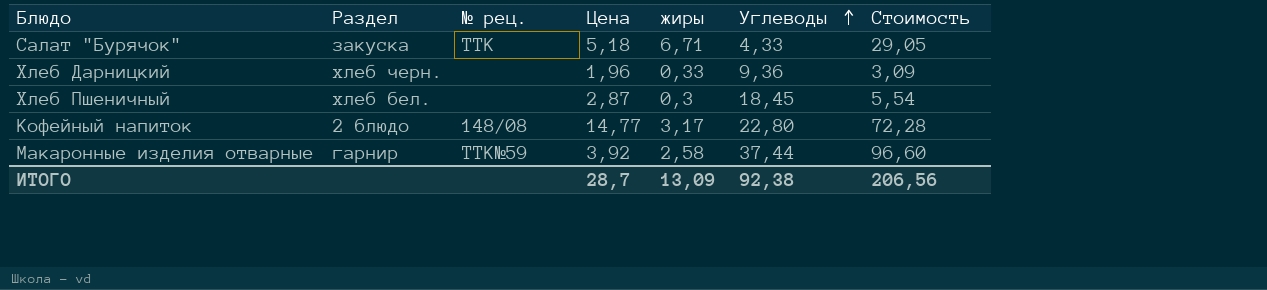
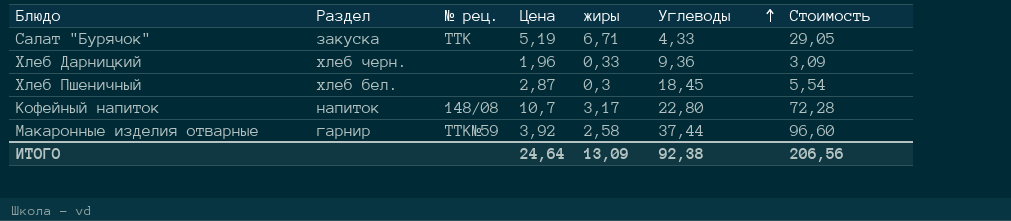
Салат "Бурячок" | Цена: 5,18 -> 5,19
Кофейный напиток | Раздел: 2 блюдо -> напиток
Кофейный напиток | Цена: 14,77 -> 10,7
ИТОГО | Цена: 28,7 -> 24,64

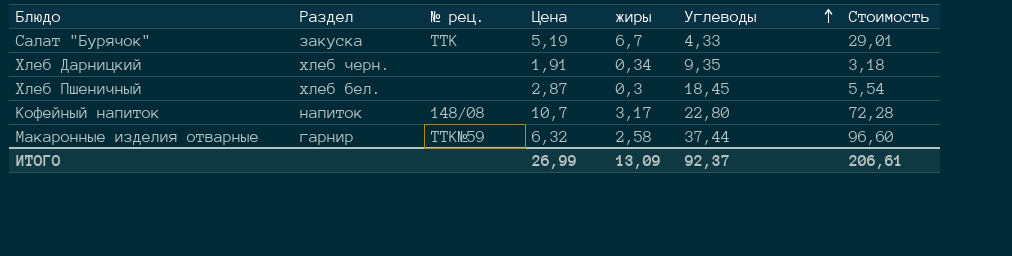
Салат "Бурячок" | жиры: 6,71 -> 6,7
Салат "Бурячок" | Стоимость: 29,05 -> 29,01
Хлеб Дарницкий | Цена: 1,96 -> 1,91
Хлеб Дарницкий | жиры: 0,33 -> 0,34
Хлеб Дарницкий | Углеводы: 9,36 -> 9,35
Хлеб Дарницкий | Стоимость: 3,09 -> 3,18
Макаронные изделия отварные | Цена: 3,92 -> 6,32
ИТОГО | Цена: 24,64 -> 26,99
ИТОГО | Углеводы: 92,38 -> 92,37
ИТОГО | Стоимость: 206,56 -> 206,61

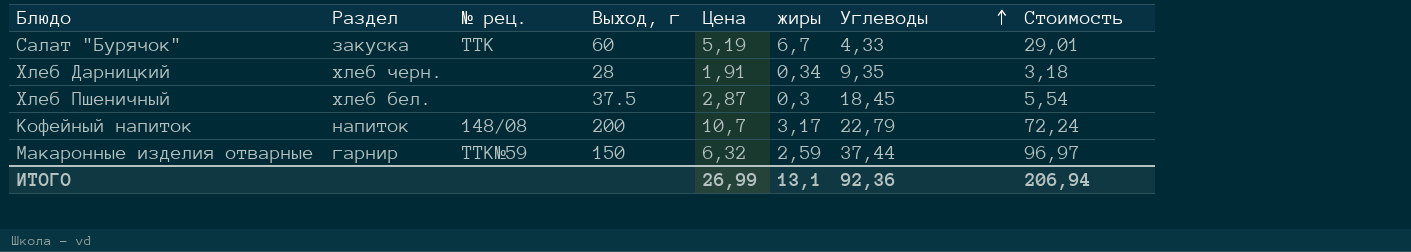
column Выход, г | position: none -> 4
Кофейный напиток | Углеводы: 22,80 -> 22,79
Кофейный напиток | Стоимость: 72,28 -> 72,24
Макаронные изделия отварные | жиры: 2,58 -> 2,59
Макаронные изделия отварные | Стоимость: 96,60 -> 96,97
ИТОГО | жиры: 13,09 -> 13,1
ИТОГО | Углеводы: 92,37 -> 92,36
ИТОГО | Стоимость: 206,61 -> 206,94

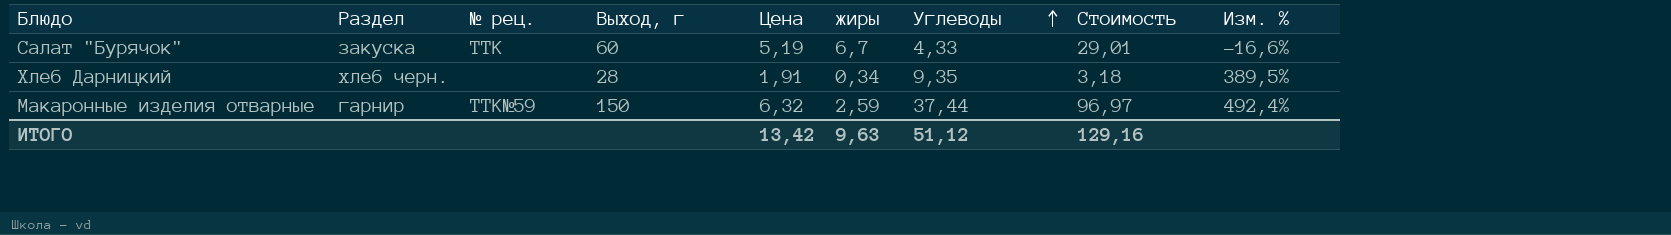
column Изм. % | formula: none -> ([Углеводы] - [Цена]) / [Цена]
row Хлеб Пшеничный: хлеб бел. | none | 37.5 | 2,87 | 0,3 | 18,45 | 5,54 -> none
row Кофейный напиток: напиток | 148/08 | 200 | 10,7 | 3,17 | 22,79 | 72,24 -> none
ИТОГО | Цена: 26,99 -> 13,42
ИТОГО | жиры: 13,1 -> 9,63
ИТОГО | Углеводы: 92,36 -> 51,12
ИТОГО | Стоимость: 206,94 -> 129,16

